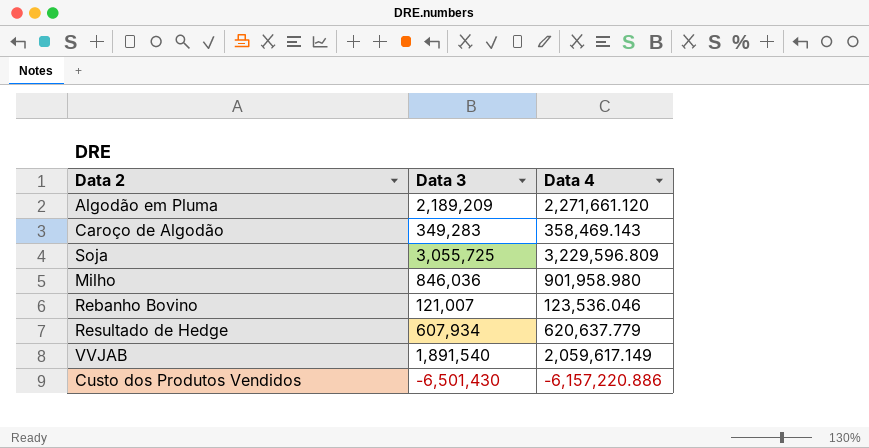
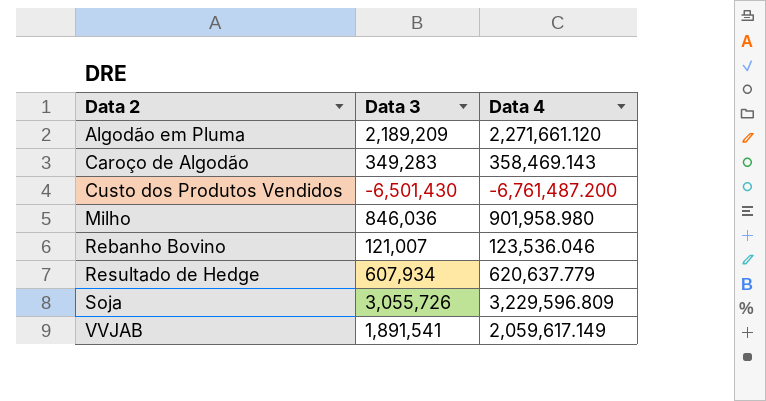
row order: none -> Data 2 ascending
Custo dos Produtos Vendidos | Data 4: -6,157,220.886 -> -6,761,487.200
Soja | Data 3: 3,055,725 -> 3,055,726
VVJAB | Data 3: 1,891,540 -> 1,891,541

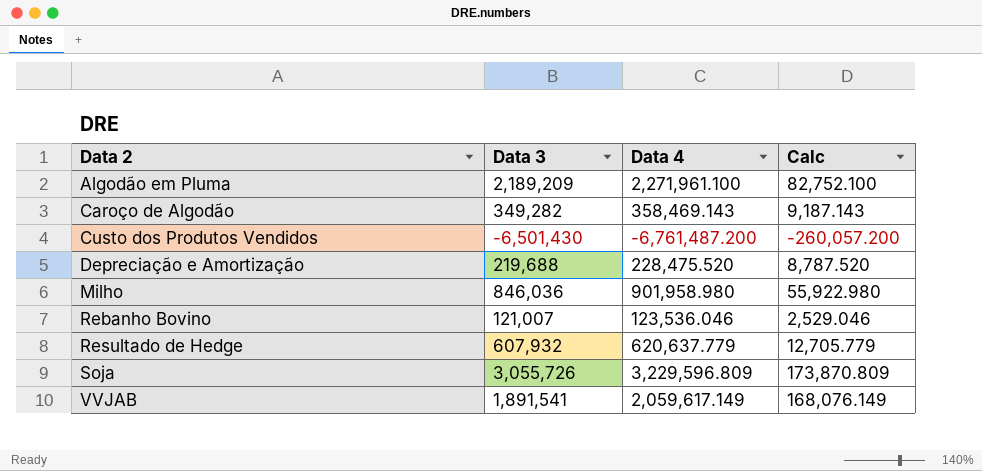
column Calc | formula: none -> [Data 4] - [Data 3]
Algodão em Pluma | Data 4: 2,271,661.120 -> 2,271,961.100
Caroço de Algodão | Data 3: 349,283 -> 349,282
row Depreciação e Amortização: none -> 219,688 | 228,475.520 | 8,787.520
Resultado de Hedge | Data 3: 607,934 -> 607,932

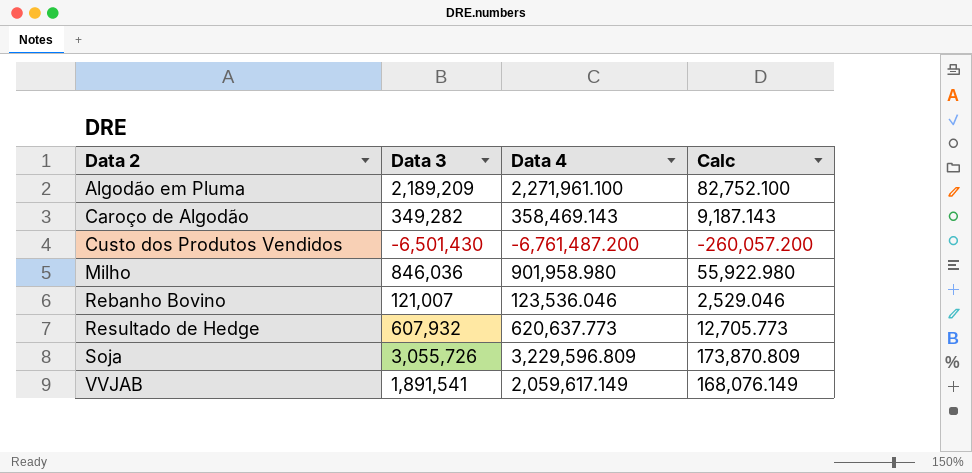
row Depreciação e Amortização: 219,688 | 228,475.520 | 8,787.520 -> none
Resultado de Hedge | Data 4: 620,637.779 -> 620,637.773
Resultado de Hedge | Calc: 12,705.779 -> 12,705.773

